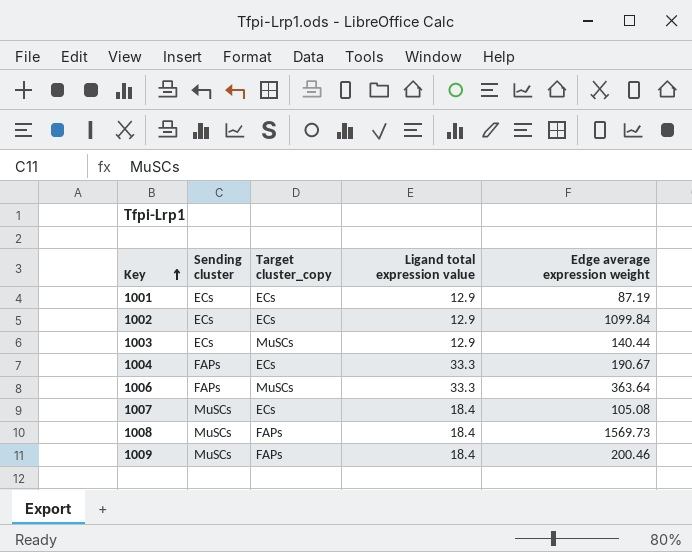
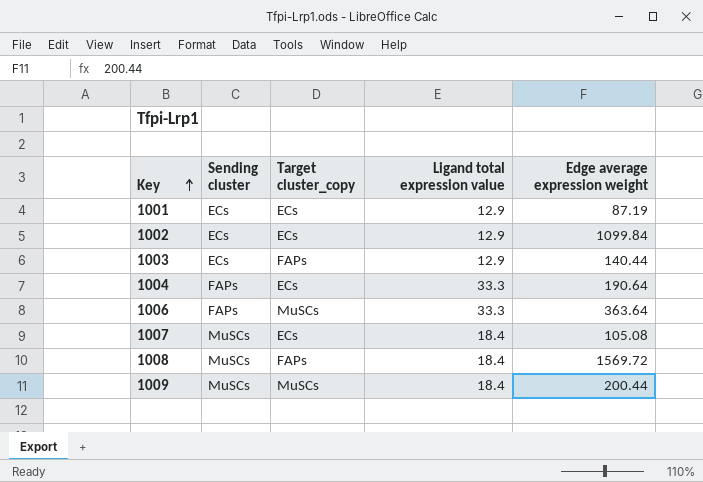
1003 | Target cluster_copy: MuSCs -> FAPs
1004 | Edge average expression weight: 190.67 -> 190.64
1008 | Edge average expression weight: 1569.73 -> 1569.72
1009 | Target cluster_copy: FAPs -> MuSCs
1009 | Edge average expression weight: 200.46 -> 200.44

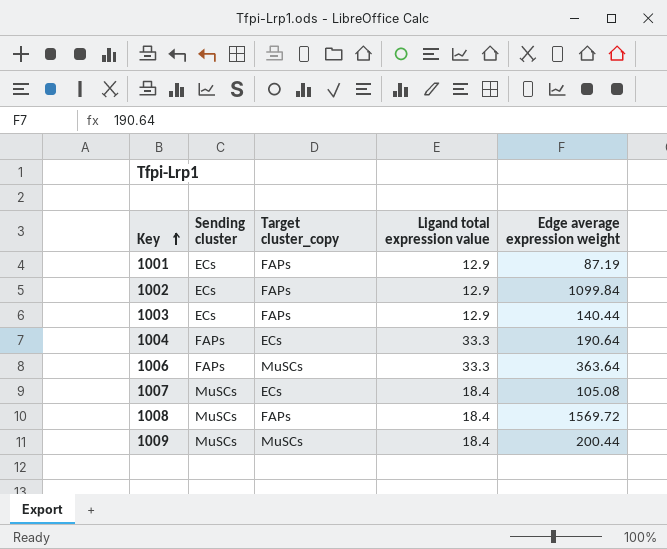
1001 | Target cluster_copy: ECs -> FAPs
1002 | Target cluster_copy: ECs -> FAPs

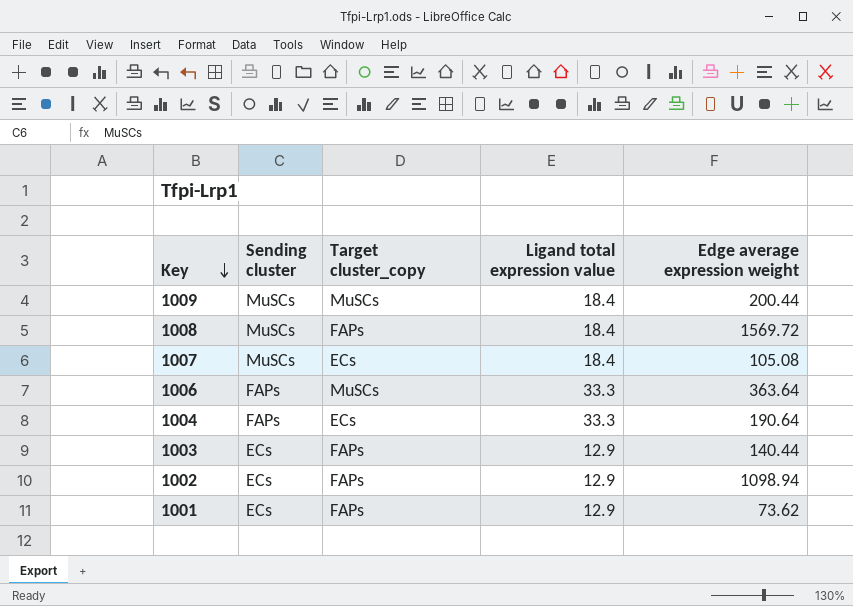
row order: Key ascending -> Key descending
1002 | Edge average expression weight: 1099.84 -> 1098.94
1001 | Edge average expression weight: 87.19 -> 73.62

